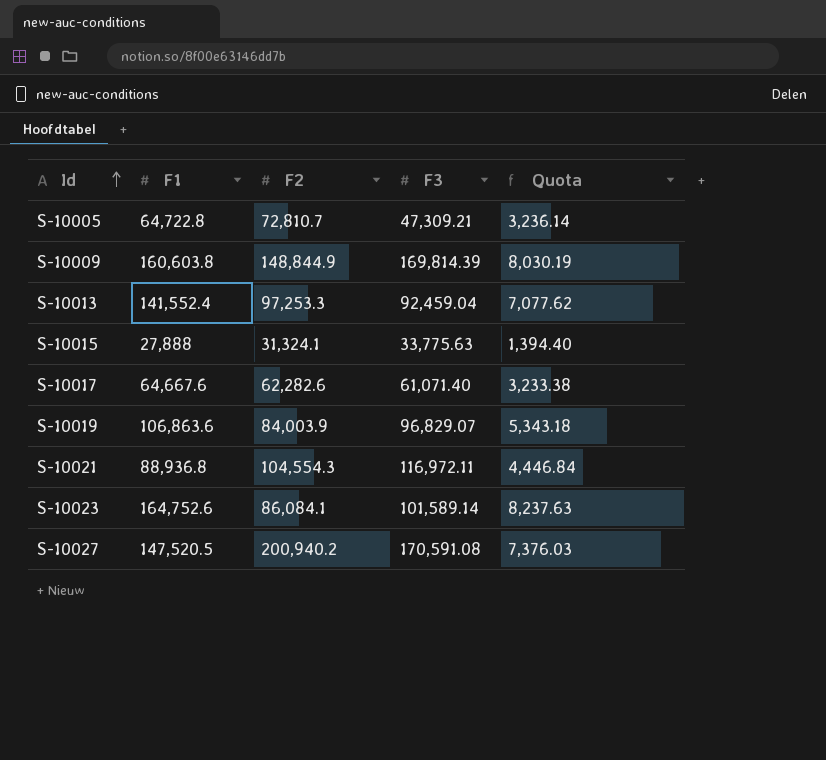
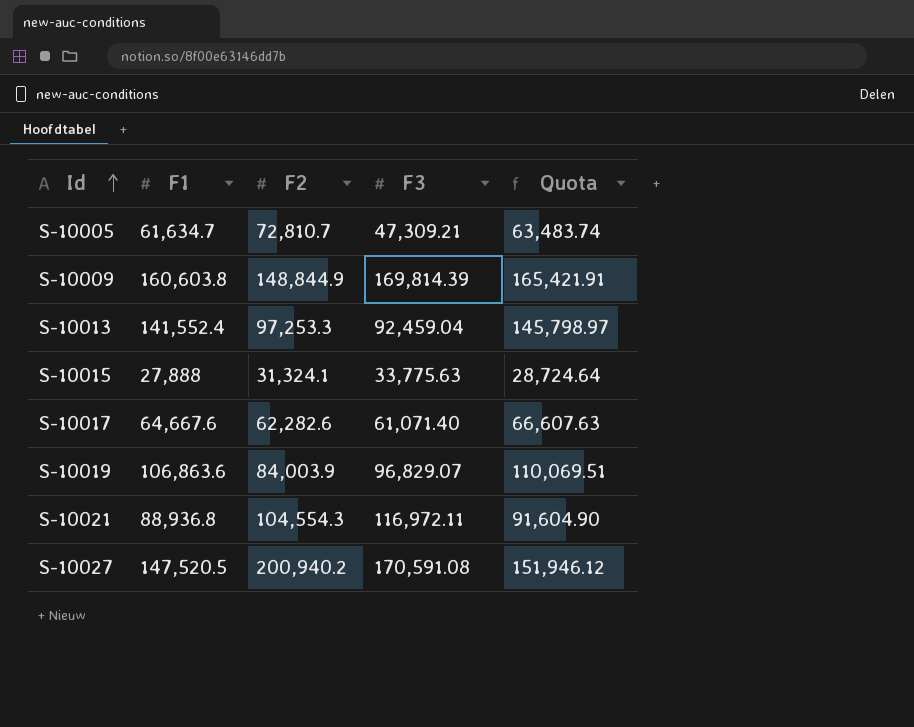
column Quota | formula: [F1] * 0.05 -> [F1] * 1.03
row S-10023: 164,752.6 | 86,084.1 | 101,589.14 | 8,237.63 -> none
S-10005 | F1: 64,722.8 -> 61,634.7

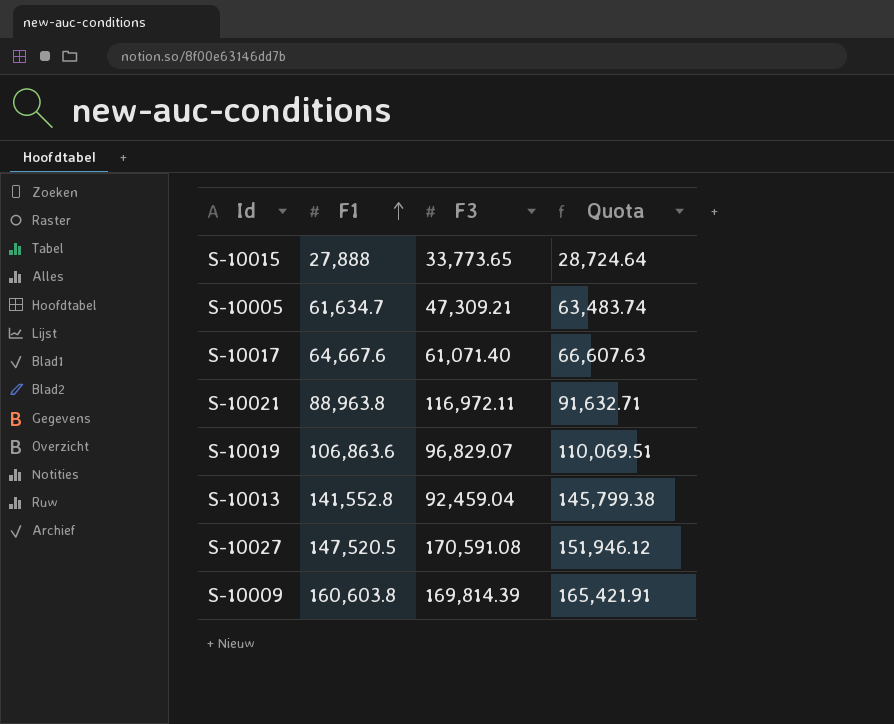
row order: Id ascending -> F1 ascending
column F2 | position: 3 -> none
S-10015 | F3: 33,775.63 -> 33,773.65
S-10021 | F1: 88,936.8 -> 88,963.8
S-10021 | Quota: 91,604.90 -> 91,632.71
S-10013 | F1: 141,552.4 -> 141,552.8
S-10013 | Quota: 145,798.97 -> 145,799.38

